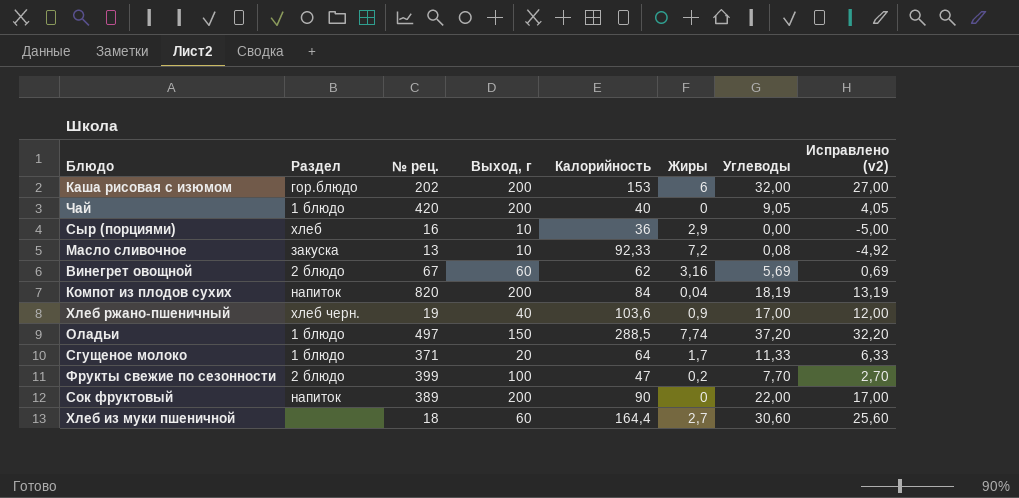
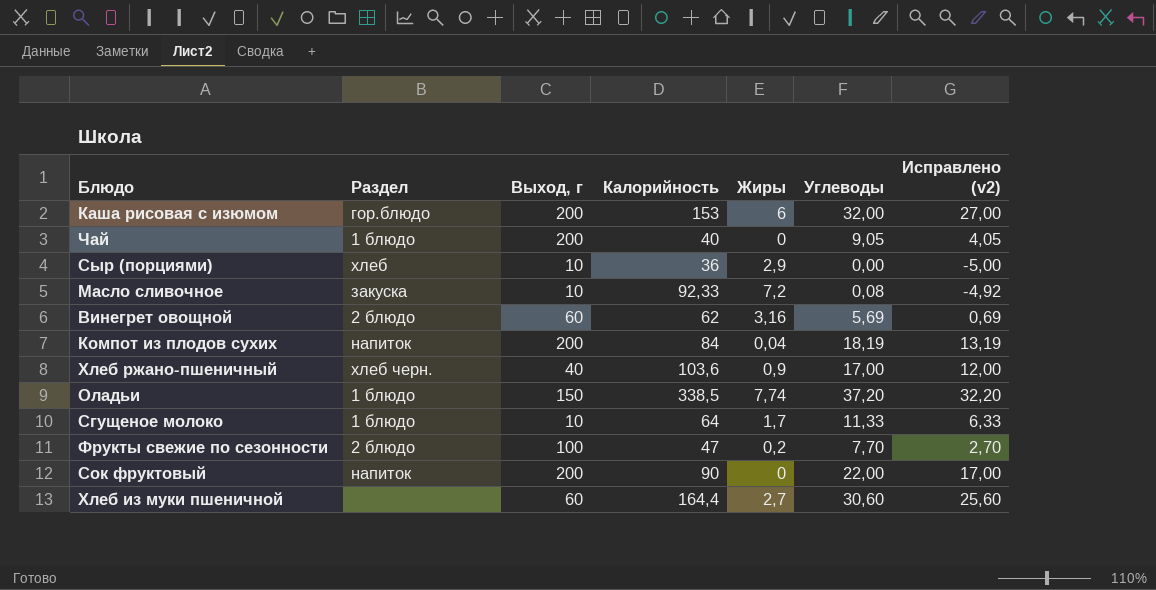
column № рец. | position: 3 -> none
Оладьи | Калорийность: 288,5 -> 338,5
Сгущеное молоко | Выход, г: 20 -> 10

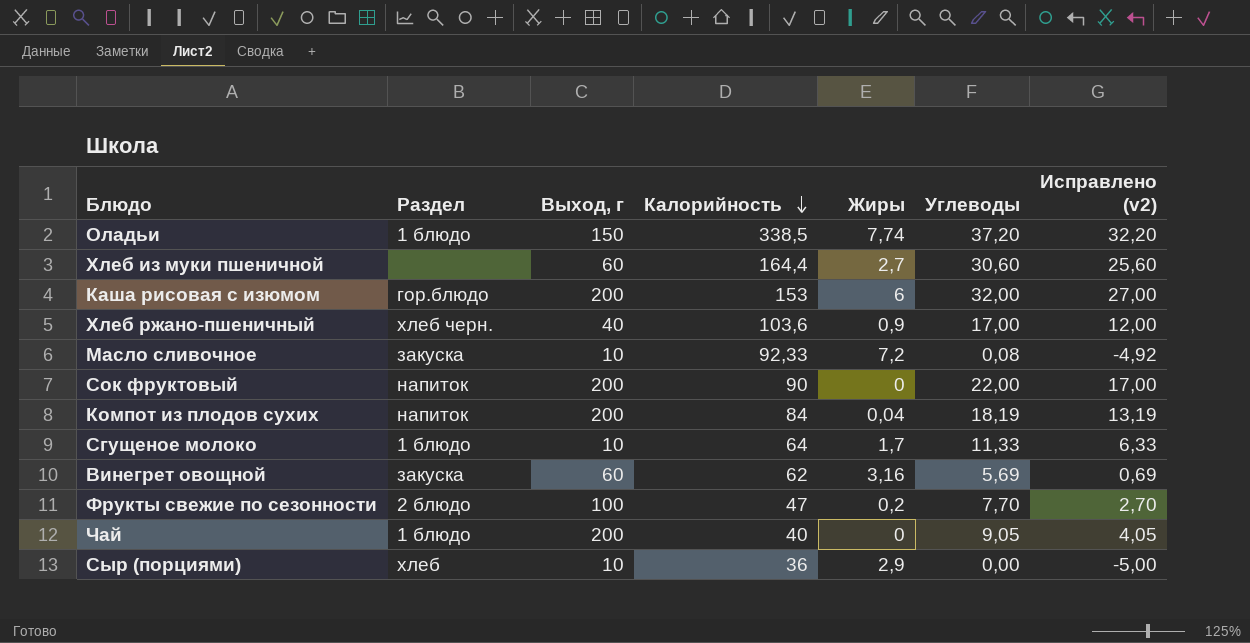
row order: none -> Калорийность descending
Винегрет овощной | Раздел: 2 блюдо -> закуска

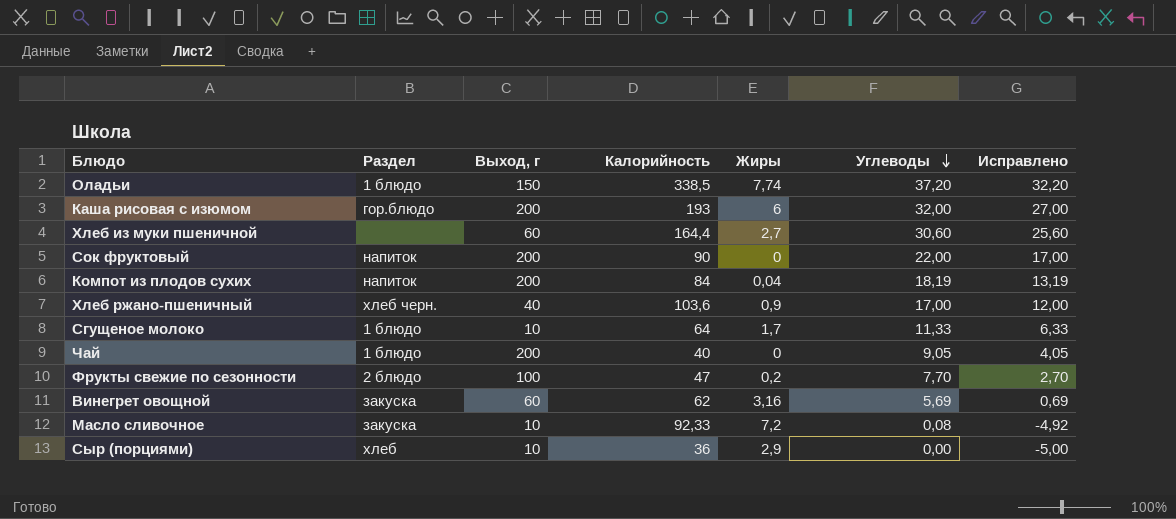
row order: Калорийность descending -> Углеводы descending
column name: Исправлено (v2) -> Исправлено
Каша рисовая с изюмом | Калорийность: 153 -> 193

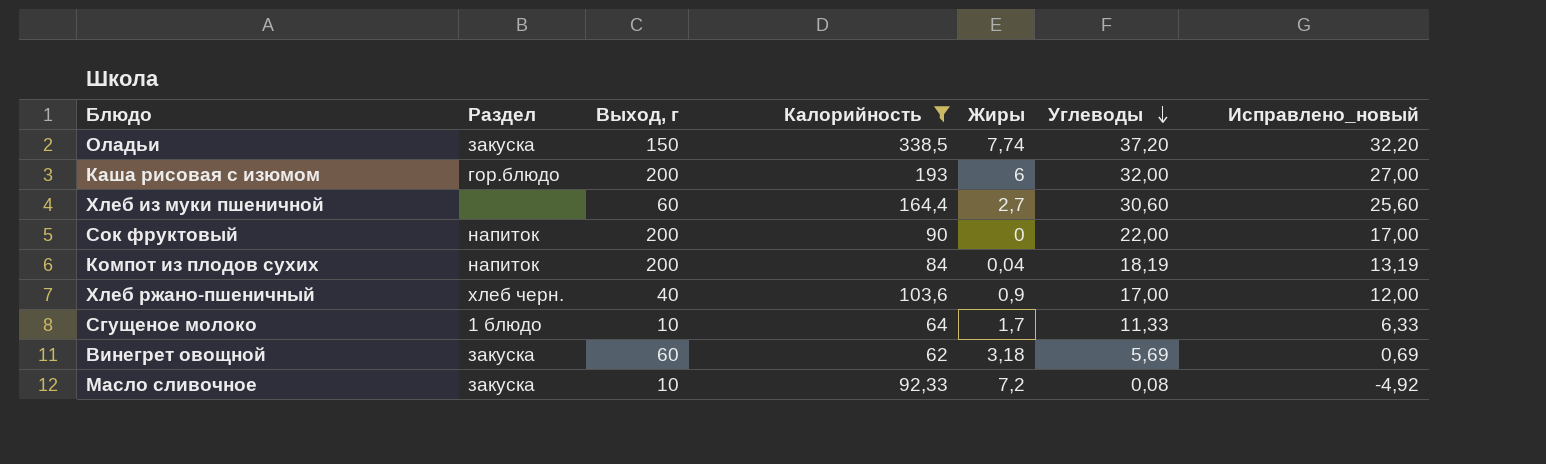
filter: none -> Калорийность >= 62
column name: Исправлено -> Исправлено_новый
Оладьи | Раздел: 1 блюдо -> закуска
Винегрет овощной | Жиры: 3,16 -> 3,18

